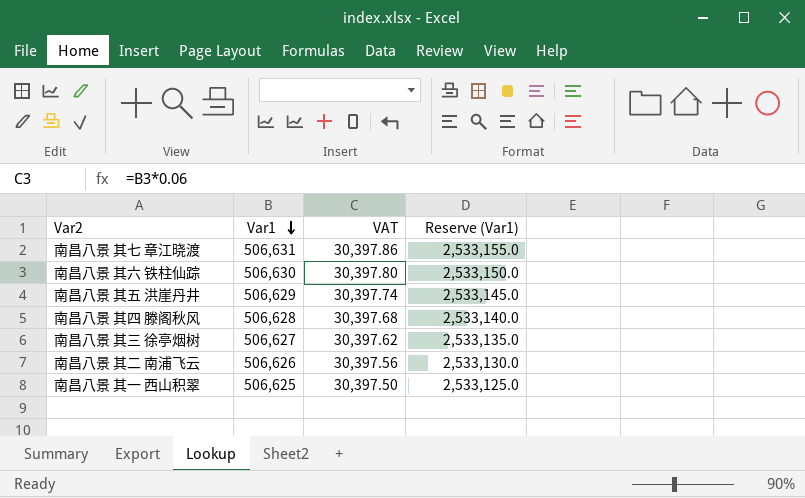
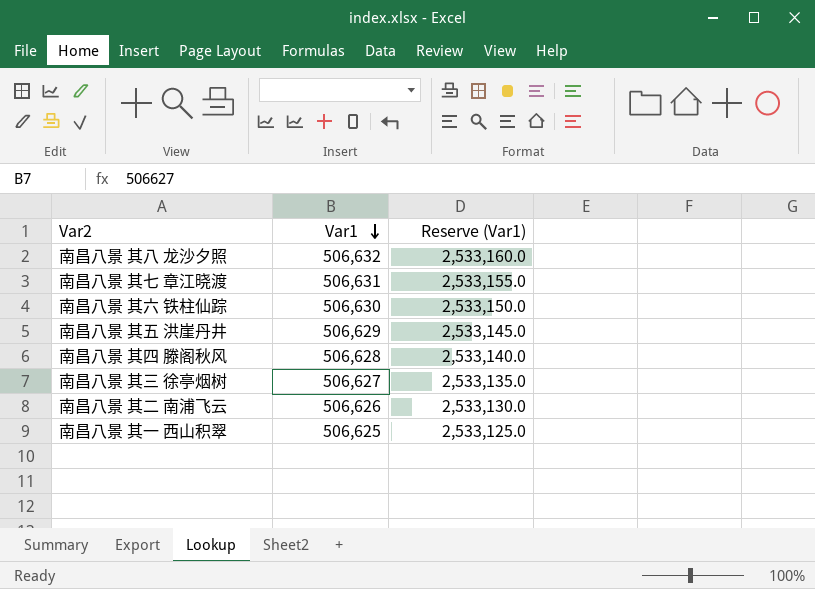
column VAT | formula: [Var1] * 0.06 -> none
row 南昌八景 其八 龙沙夕照: none -> 506,632 | 2,533,160.0

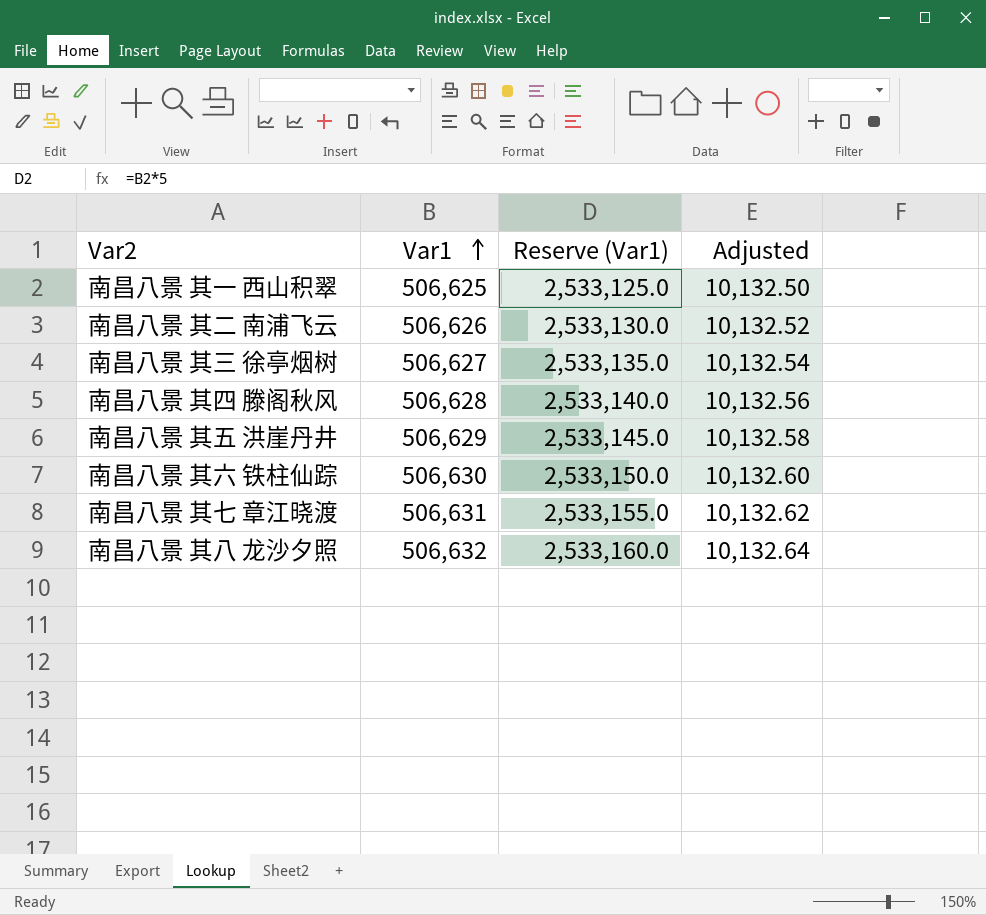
row order: Var1 descending -> Var1 ascending
column Adjusted | formula: none -> [Var1] * 0.02

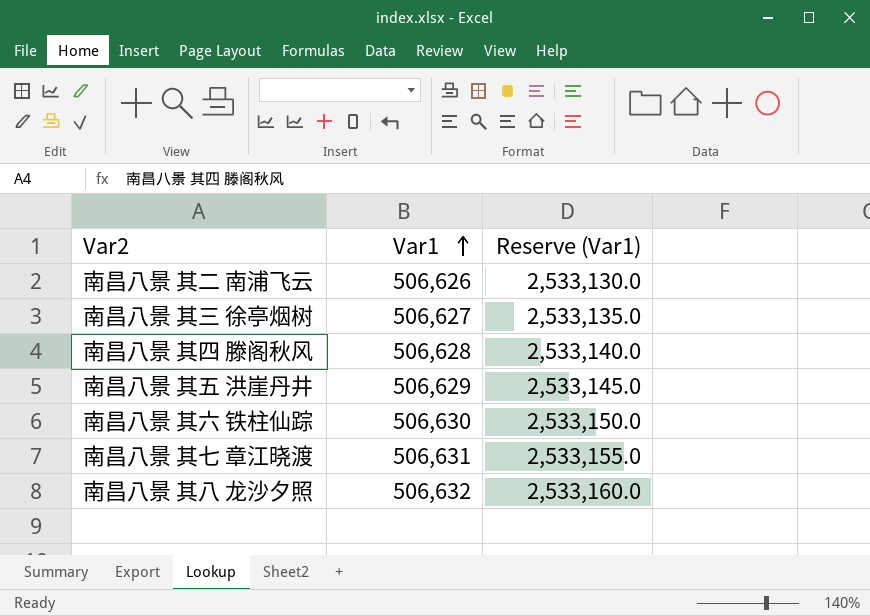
column Adjusted | formula: [Var1] * 0.02 -> none
row 南昌八景 其一 西山积翠: 506,625 | 2,533,125.0 | 10,132.50 -> none

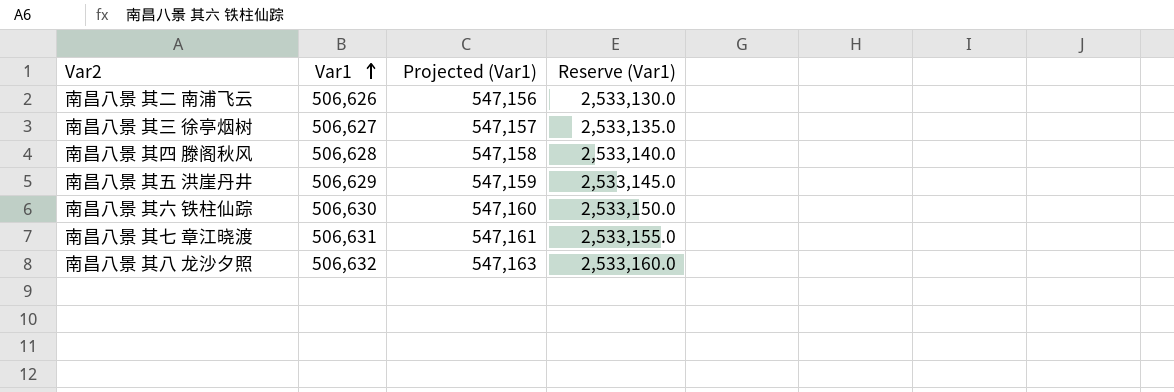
column Projected (Var1) | formula: none -> [Var1] * 1.08

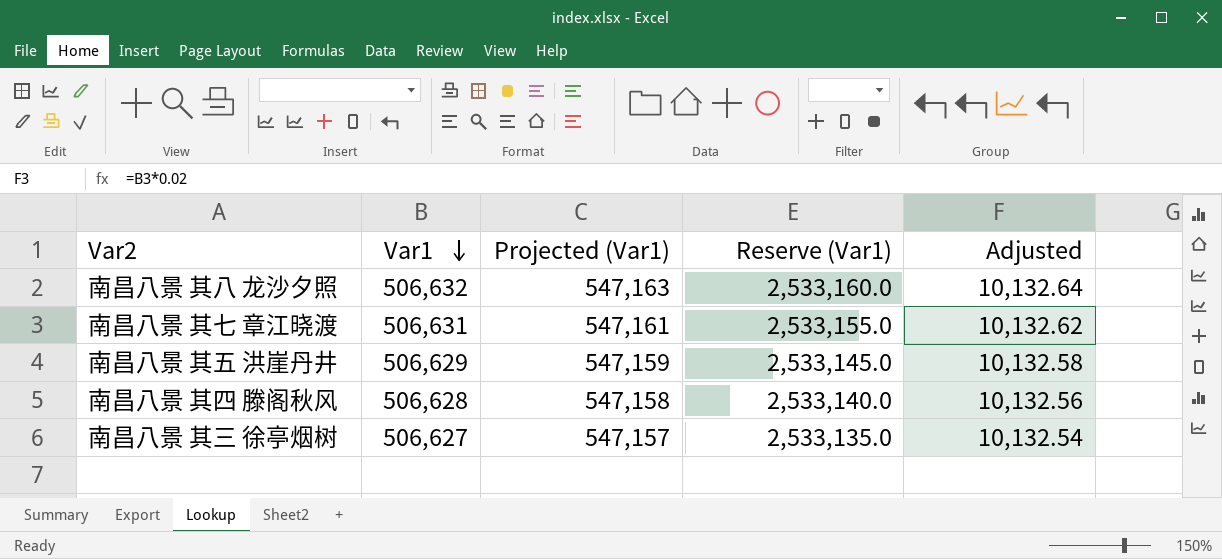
row order: Var1 ascending -> Var1 descending
column Adjusted | formula: none -> [Var1] * 0.02
row 南昌八景 其二 南浦飞云: 506,626 | 547,156 | 2,533,130.0 -> none
row 南昌八景 其六 铁柱仙踪: 506,630 | 547,160 | 2,533,150.0 -> none

